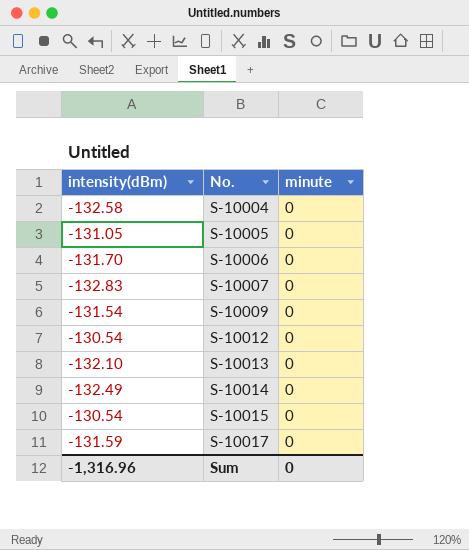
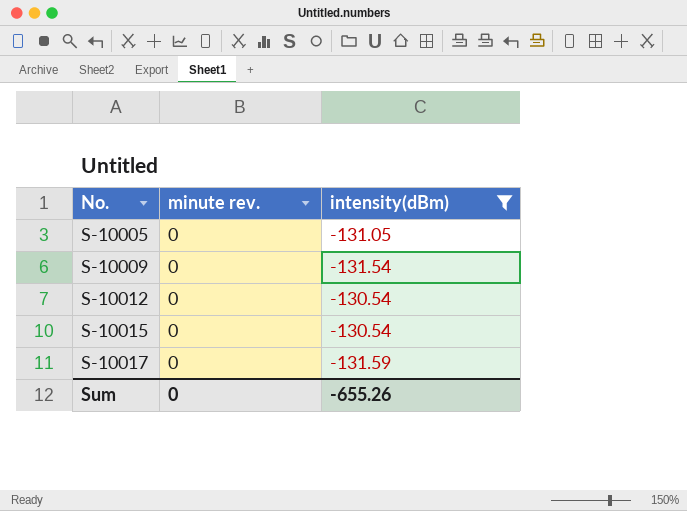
filter: none -> intensity(dBm) >= -131.59
column name: minute -> minute rev.
column intensity(dBm) | position: 1 -> 3
Sum | intensity(dBm): -1,316.96 -> -655.26

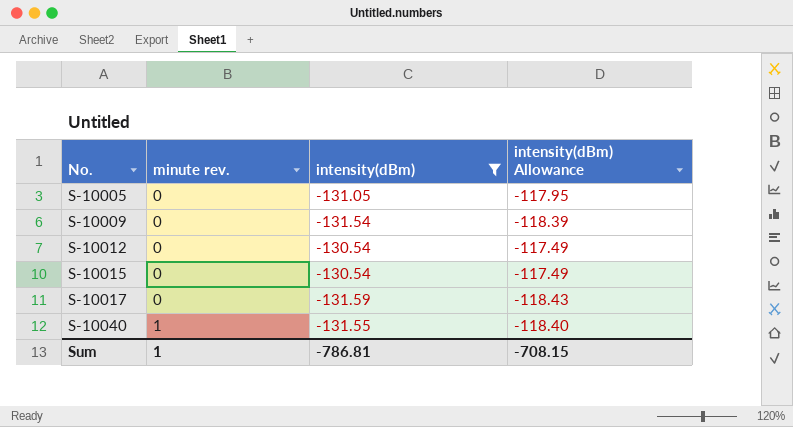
column intensity(dBm) Allowance | formula: none -> [intensity(dBm)] * 0.9
row S-10040: none -> 1 | -131.55 | -118.40
Sum | minute rev.: 0 -> 1
Sum | intensity(dBm): -655.26 -> -786.81

